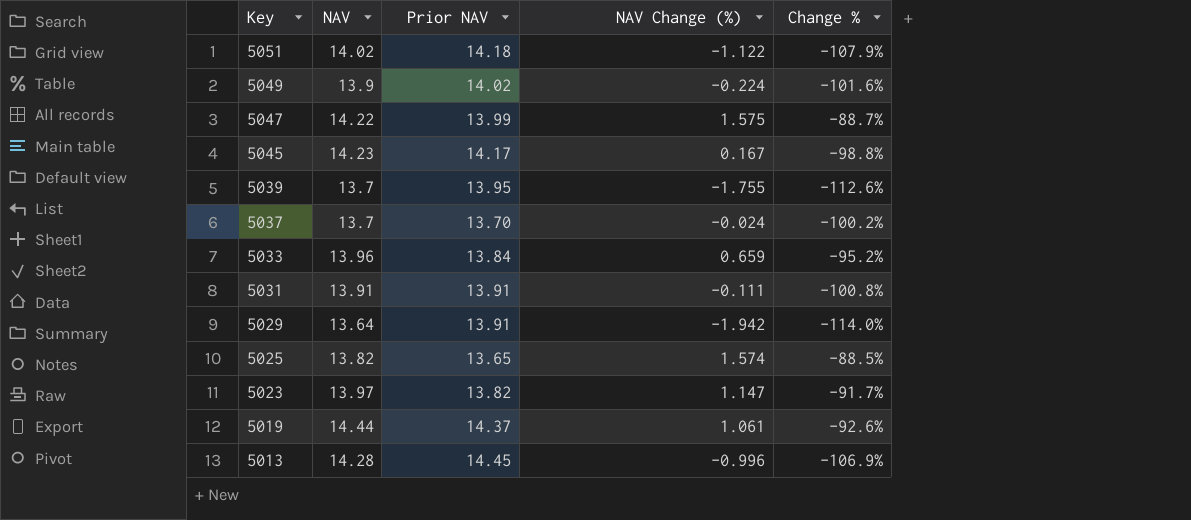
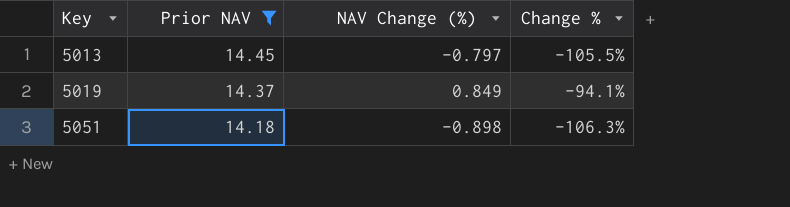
filter: none -> Prior NAV >= 14.18
row order: Key descending -> Key ascending
column NAV | position: 2 -> none
5013 | NAV Change (%): -0.996 -> -0.797
5013 | Change %: -106.9% -> -105.5%
5019 | NAV Change (%): 1.061 -> 0.849
5019 | Change %: -92.6% -> -94.1%
5051 | NAV Change (%): -1.122 -> -0.898
5051 | Change %: -107.9% -> -106.3%

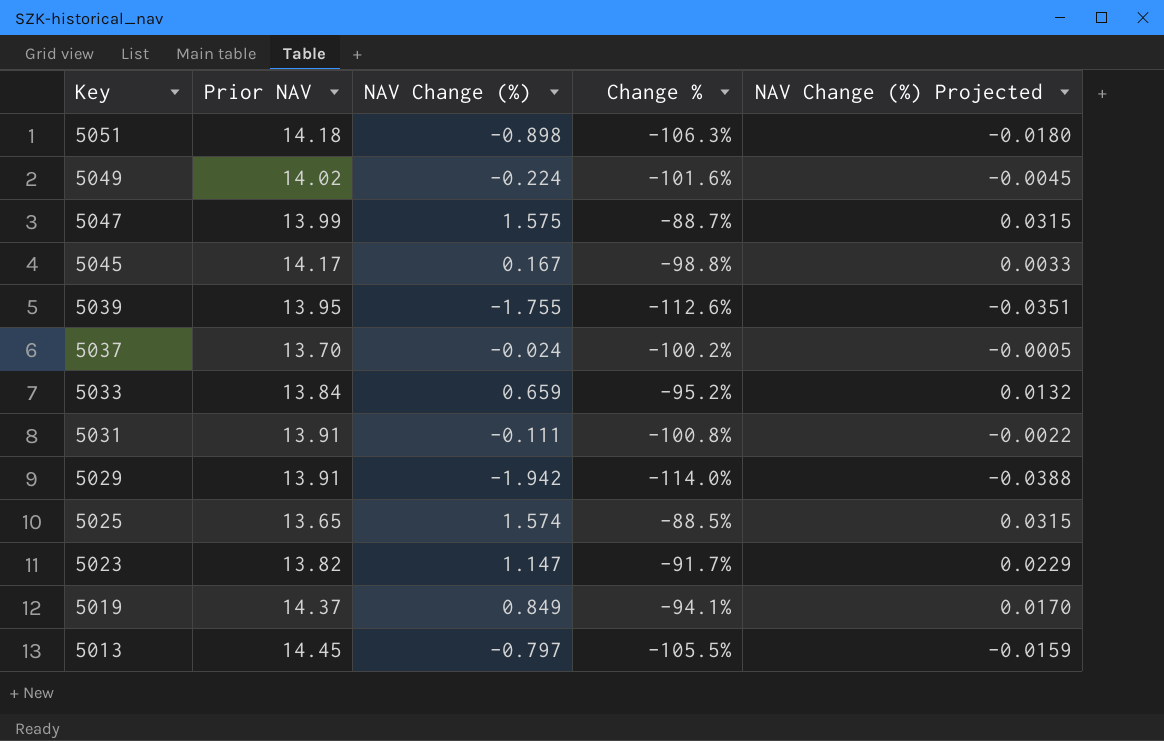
filter: Prior NAV >= 14.18 -> none
row order: Key ascending -> Key descending
column NAV Change (%) Projected | formula: none -> [NAV Change (%)] * 0.02

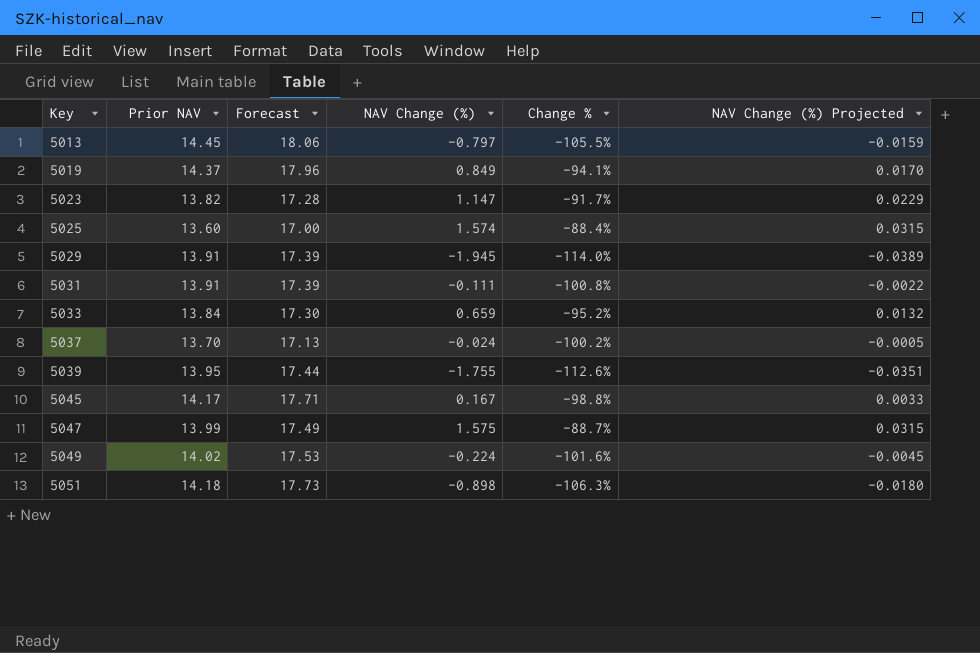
row order: Key descending -> Key ascending
column Forecast | formula: none -> [Prior NAV] * 1.25
5025 | Prior NAV: 13.65 -> 13.60
5025 | Change %: -88.5% -> -88.4%
5029 | NAV Change (%): -1.942 -> -1.945
5029 | NAV Change (%) Projected: -0.0388 -> -0.0389

